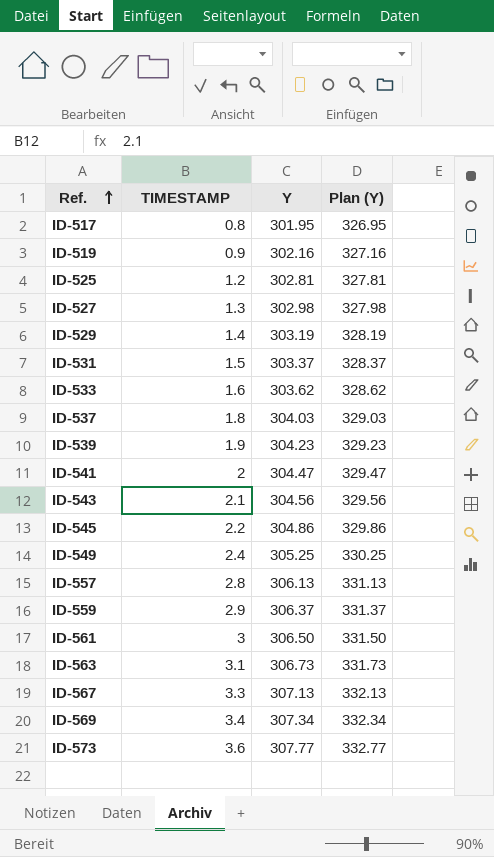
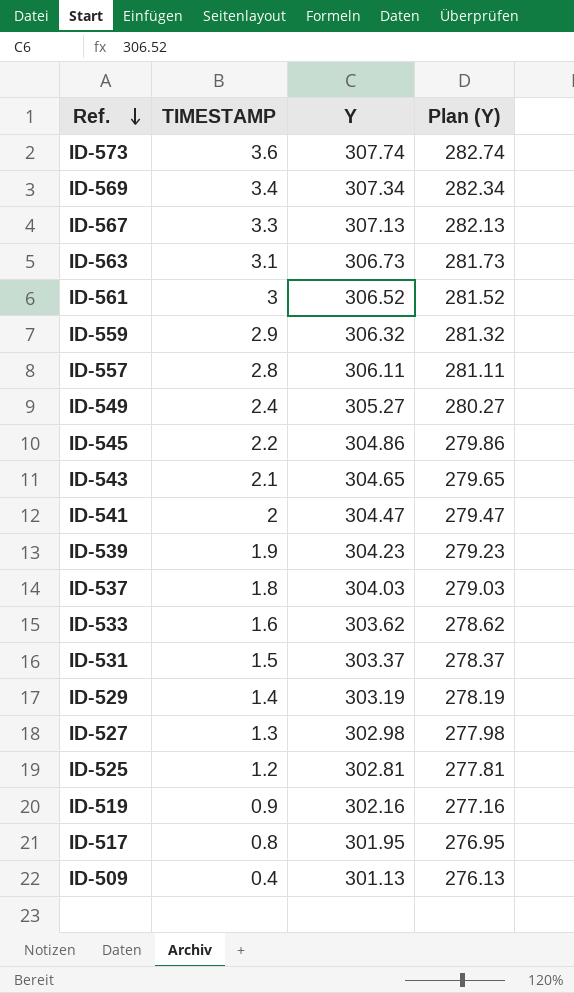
row order: Ref. ascending -> Ref. descending
column Plan (Y) | formula: [Y] + 25 -> [Y] - 25
ID-573 | Y: 307.77 -> 307.74
ID-561 | Y: 306.50 -> 306.52
ID-559 | Y: 306.37 -> 306.32
ID-557 | Y: 306.13 -> 306.11
ID-549 | Y: 305.25 -> 305.27
ID-543 | Y: 304.56 -> 304.65
row ID-509: none -> 0.4 | 301.13 | 276.13

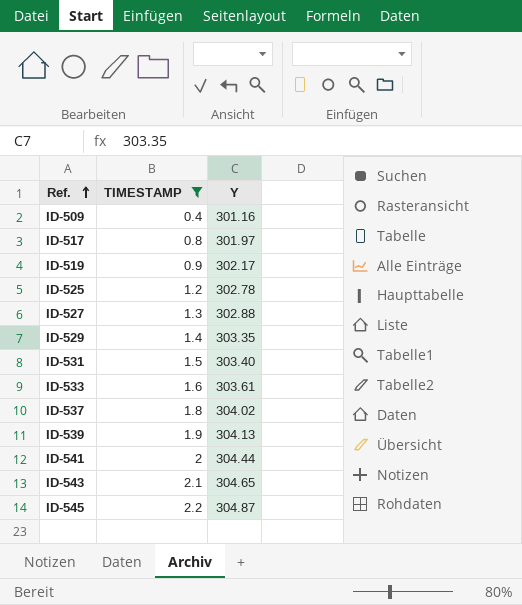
filter: none -> TIMESTAMP <= 2.2
row order: Ref. descending -> Ref. ascending
column Plan (Y) | formula: [Y] - 25 -> none
ID-509 | Y: 301.13 -> 301.16
ID-517 | Y: 301.95 -> 301.97
ID-519 | Y: 302.16 -> 302.17
ID-525 | Y: 302.81 -> 302.78
ID-527 | Y: 302.98 -> 302.88
ID-529 | Y: 303.19 -> 303.35
ID-531 | Y: 303.37 -> 303.40
ID-533 | Y: 303.62 -> 303.61
ID-537 | Y: 304.03 -> 304.02
ID-539 | Y: 304.23 -> 304.13
ID-541 | Y: 304.47 -> 304.44
ID-545 | Y: 304.86 -> 304.87

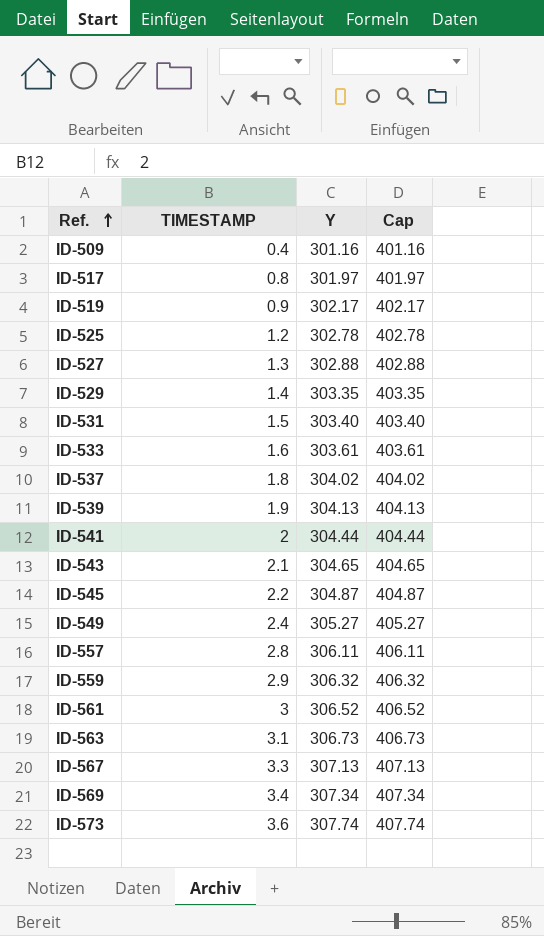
filter: TIMESTAMP <= 2.2 -> none
column Cap | formula: none -> [Y] + 100

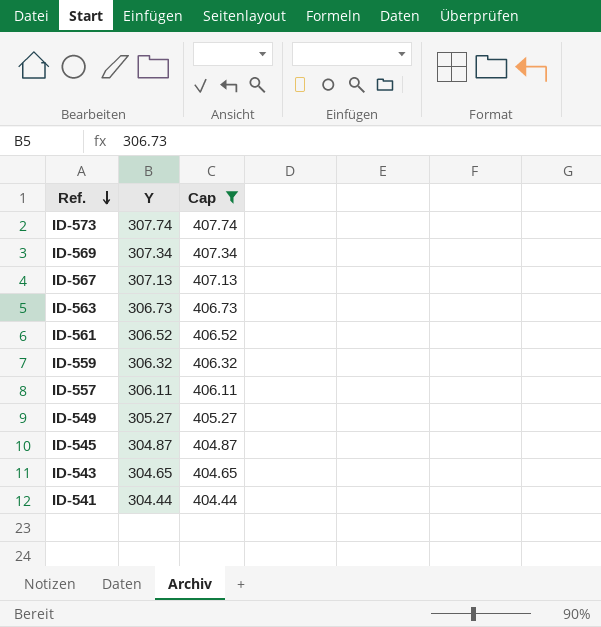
filter: none -> Cap >= 404.44
row order: Ref. ascending -> Ref. descending
column TIMESTAMP | position: 2 -> none

